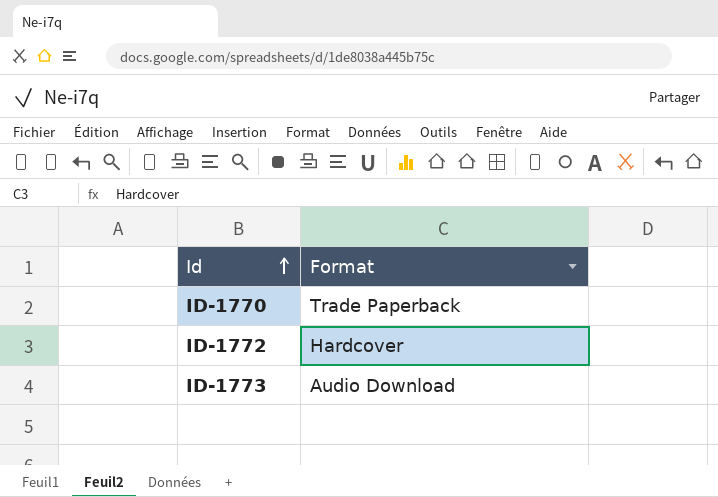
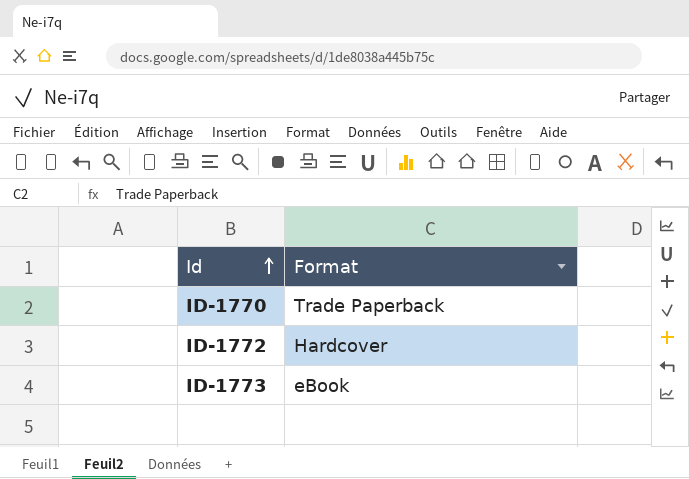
ID-1773 | Format: Audio Download -> eBook

